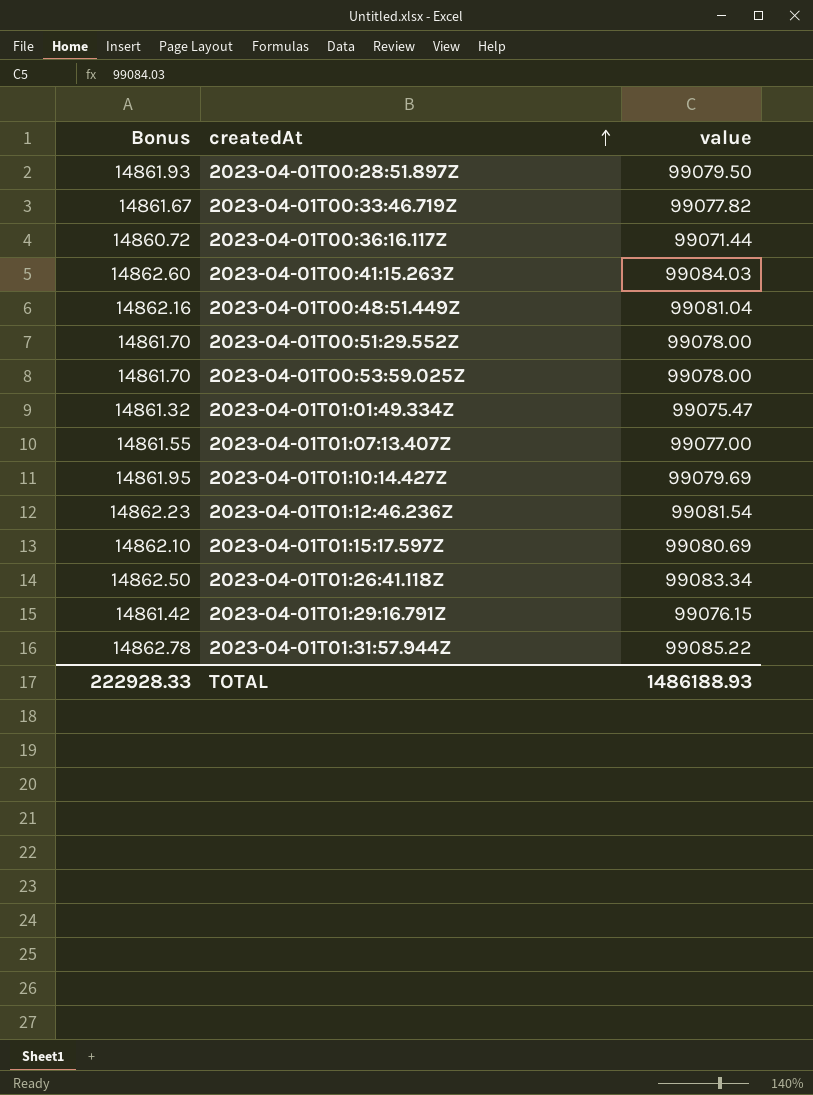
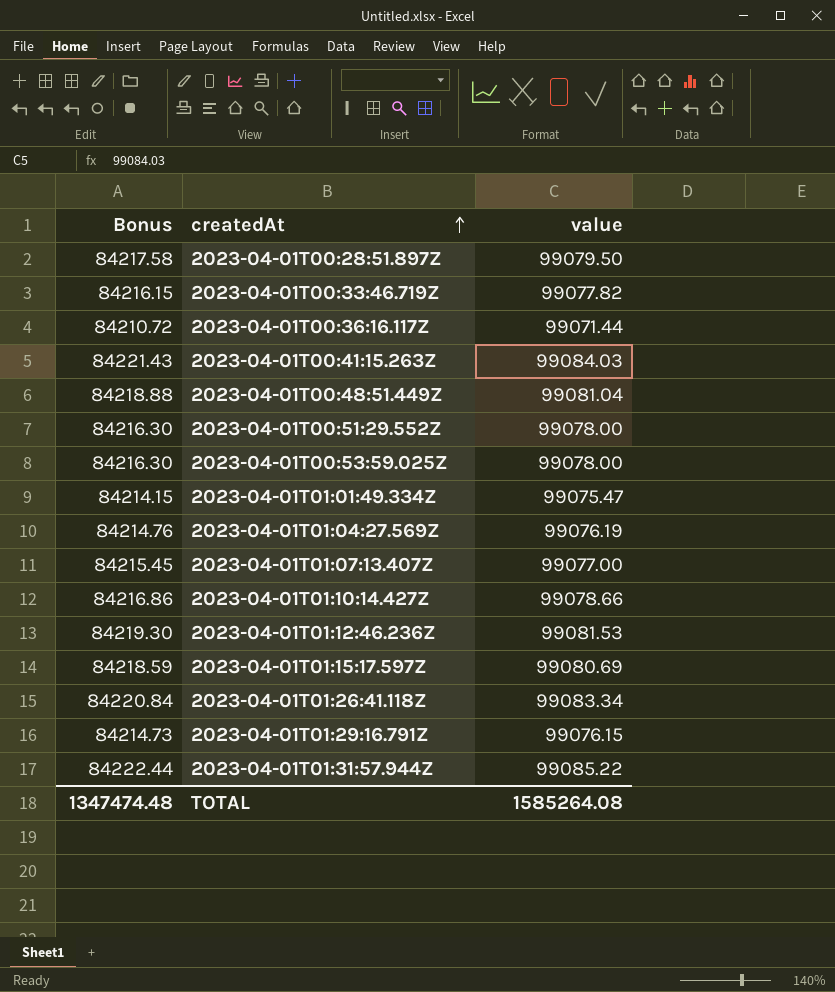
column Bonus | formula: [value] * 0.15 -> [value] * 0.85
row 2023-04-01T01:04:27.569Z: none -> 84214.76 | 99076.19
2023-04-01T01:10:14.427Z | value: 99079.69 -> 99078.66
2023-04-01T01:12:46.236Z | value: 99081.54 -> 99081.53
TOTAL | Bonus: 222928.33 -> 1347474.48
TOTAL | value: 1486188.93 -> 1585264.08

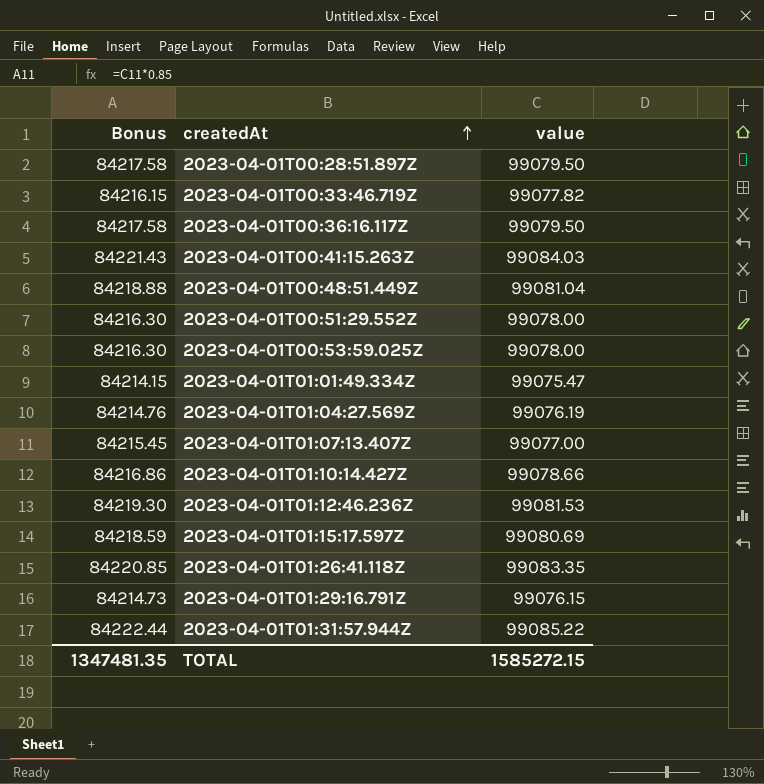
2023-04-01T00:36:16.117Z | Bonus: 84210.72 -> 84217.58
2023-04-01T00:36:16.117Z | value: 99071.44 -> 99079.50
2023-04-01T01:26:41.118Z | Bonus: 84220.84 -> 84220.85
2023-04-01T01:26:41.118Z | value: 99083.34 -> 99083.35
TOTAL | Bonus: 1347474.48 -> 1347481.35
TOTAL | value: 1585264.08 -> 1585272.15

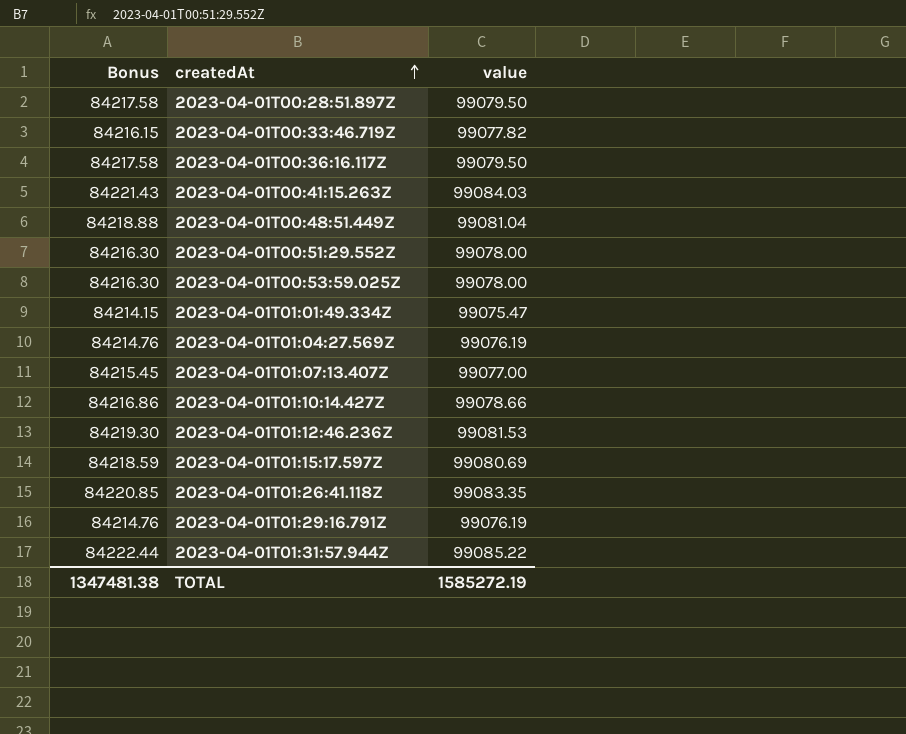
2023-04-01T01:29:16.791Z | Bonus: 84214.73 -> 84214.76
2023-04-01T01:29:16.791Z | value: 99076.15 -> 99076.19
TOTAL | Bonus: 1347481.35 -> 1347481.38
TOTAL | value: 1585272.15 -> 1585272.19

